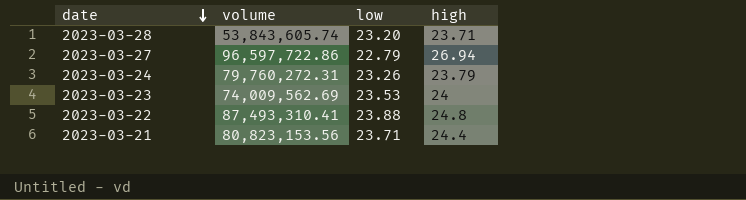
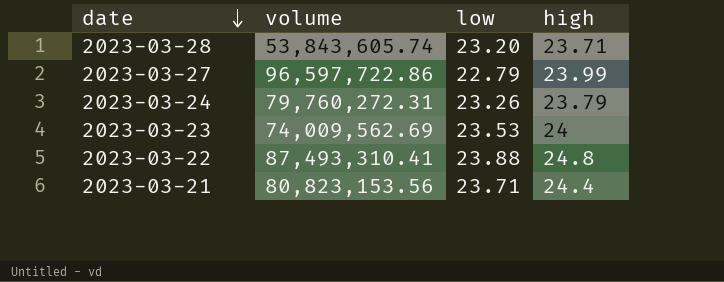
2023-03-27 | high: 26.94 -> 23.99

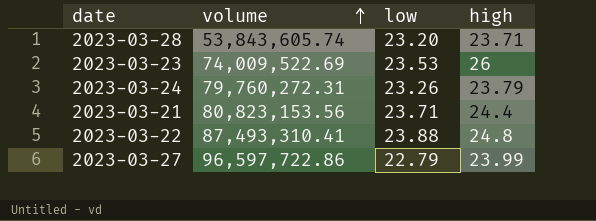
row order: date descending -> volume ascending
2023-03-23 | volume: 74,009,562.69 -> 74,009,522.69
2023-03-23 | high: 24 -> 26

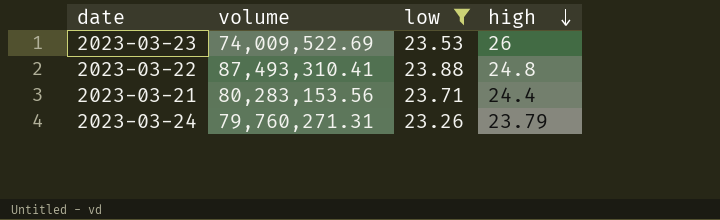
filter: none -> low >= 23.26
row order: volume ascending -> high descending
2023-03-21 | volume: 80,823,153.56 -> 80,283,153.56
2023-03-24 | volume: 79,760,272.31 -> 79,760,271.31

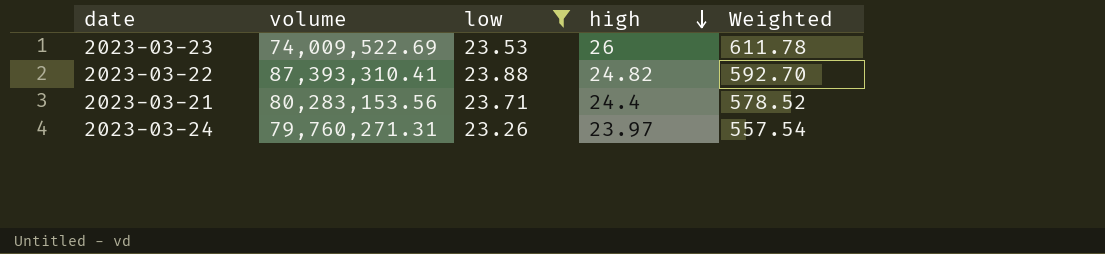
column Weighted | formula: none -> [low] * [high]
2023-03-22 | volume: 87,493,310.41 -> 87,393,310.41
2023-03-22 | high: 24.8 -> 24.82
2023-03-24 | high: 23.79 -> 23.97

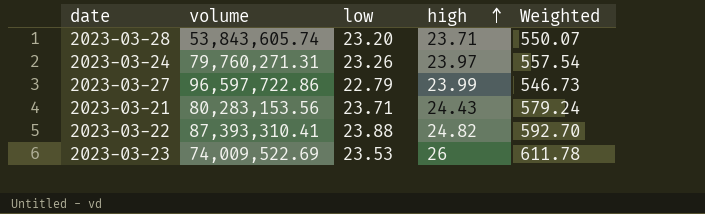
filter: low >= 23.26 -> none
row order: high descending -> high ascending
2023-03-21 | high: 24.4 -> 24.43
2023-03-21 | Weighted: 578.52 -> 579.24

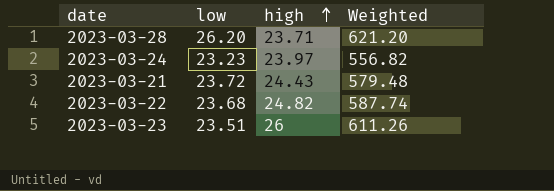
column volume | position: 2 -> none
row 2023-03-27: 96,597,722.86 | 22.79 | 23.99 | 546.73 -> none
2023-03-28 | low: 23.20 -> 26.20
2023-03-28 | Weighted: 550.07 -> 621.20
2023-03-24 | low: 23.26 -> 23.23
2023-03-24 | Weighted: 557.54 -> 556.82
2023-03-21 | low: 23.71 -> 23.72
2023-03-21 | Weighted: 579.24 -> 579.48
2023-03-22 | low: 23.88 -> 23.68
2023-03-22 | Weighted: 592.70 -> 587.74
2023-03-23 | low: 23.53 -> 23.51
2023-03-23 | Weighted: 611.78 -> 611.26

